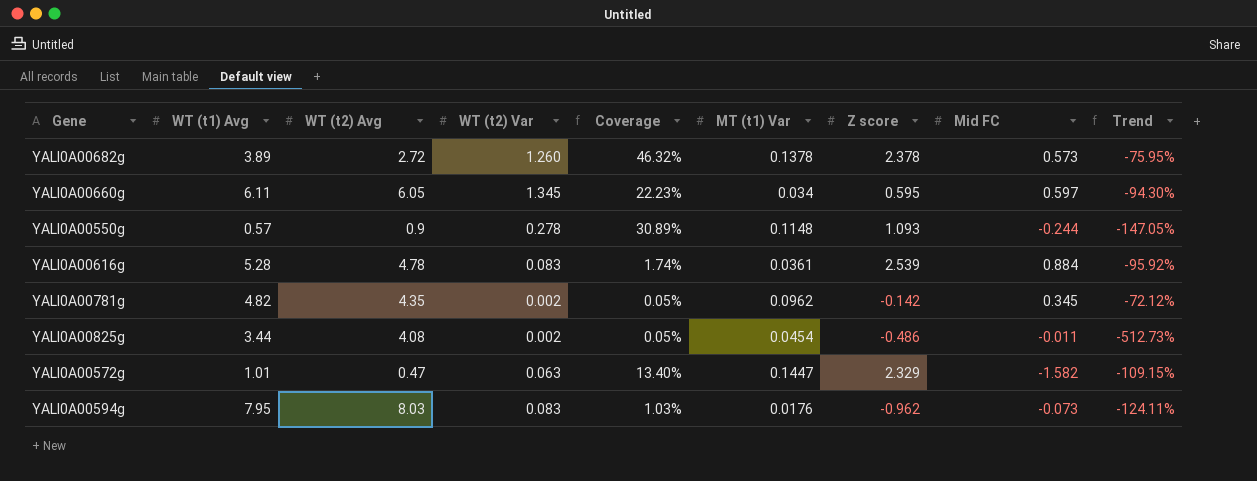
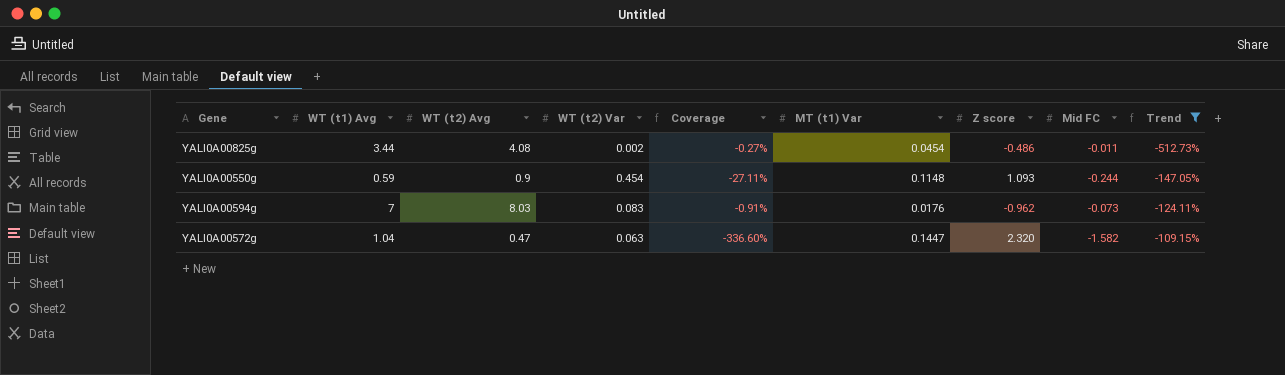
filter: none -> Trend <= -109.15%
row order: none -> Trend ascending
column Coverage | formula: [WT (t2) Var] / [WT (t2) Avg] -> [Mid FC] / [WT (t2) Avg]
YALI0A00550g | WT (t1) Avg: 0.57 -> 0.59
YALI0A00550g | WT (t2) Var: 0.278 -> 0.454
YALI0A00594g | WT (t1) Avg: 7.95 -> 7
YALI0A00572g | WT (t1) Avg: 1.01 -> 1.04
YALI0A00572g | Z score: 2.329 -> 2.320

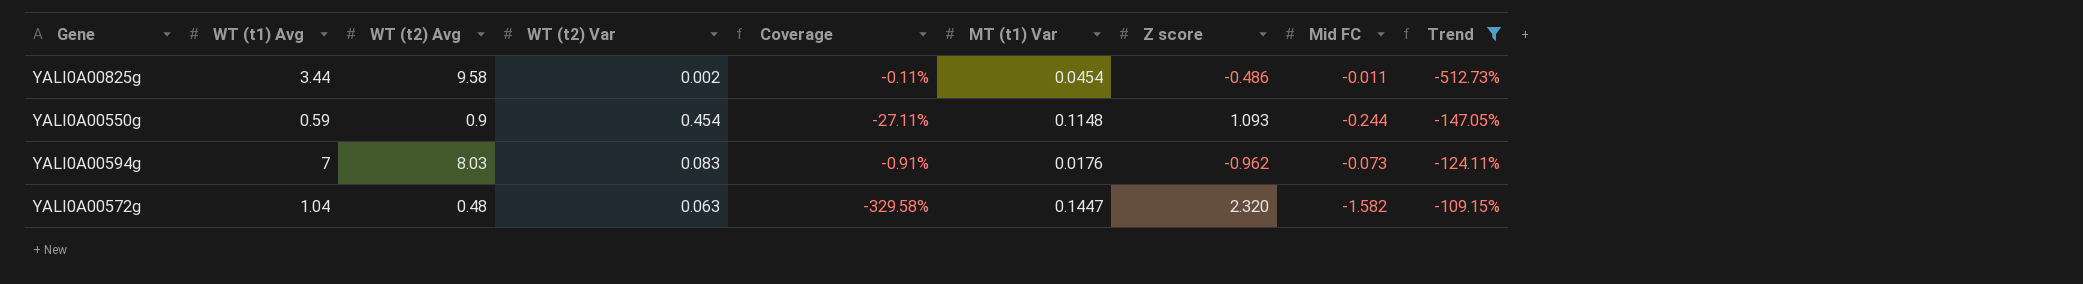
YALI0A00825g | WT (t2) Avg: 4.08 -> 9.58
YALI0A00825g | Coverage: -0.27% -> -0.11%
YALI0A00572g | WT (t2) Avg: 0.47 -> 0.48
YALI0A00572g | Coverage: -336.60% -> -329.58%

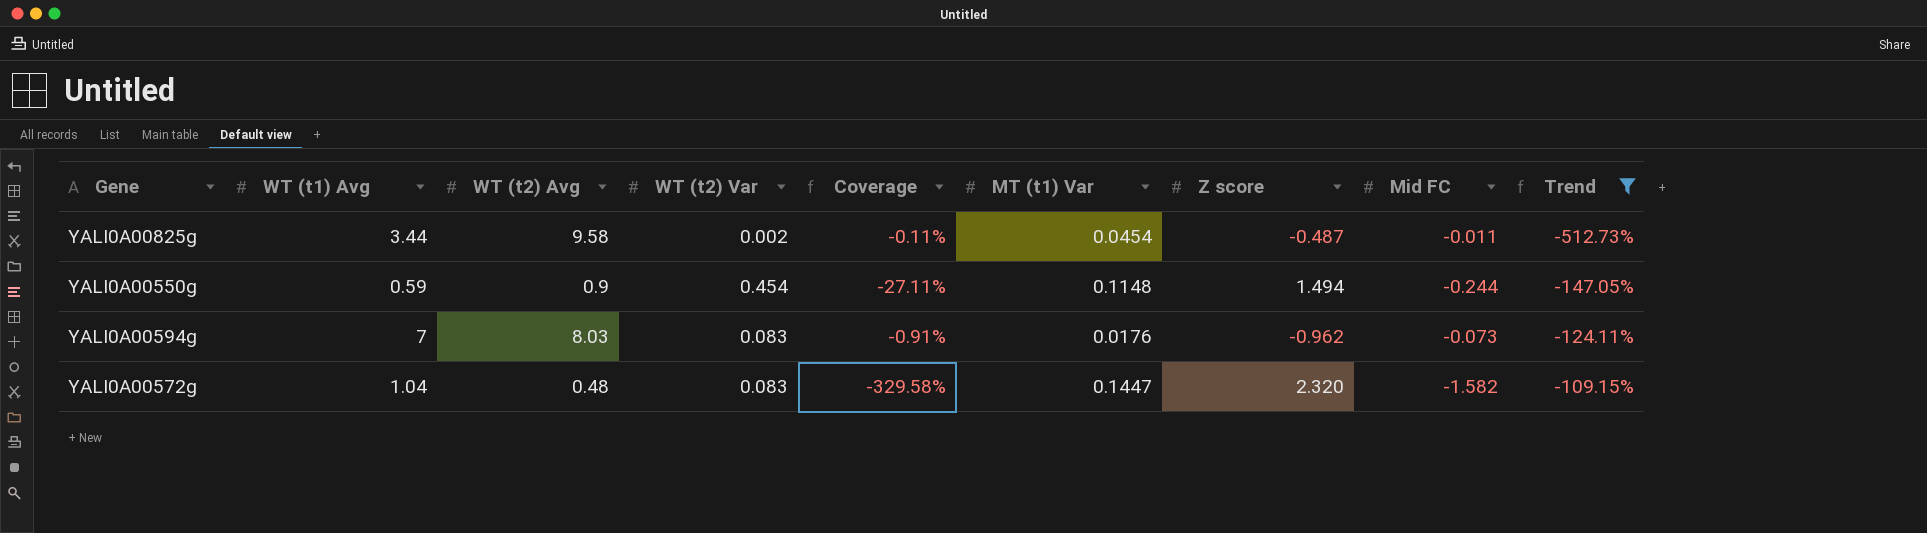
YALI0A00825g | Z score: -0.486 -> -0.487
YALI0A00550g | Z score: 1.093 -> 1.494
YALI0A00572g | WT (t2) Var: 0.063 -> 0.083

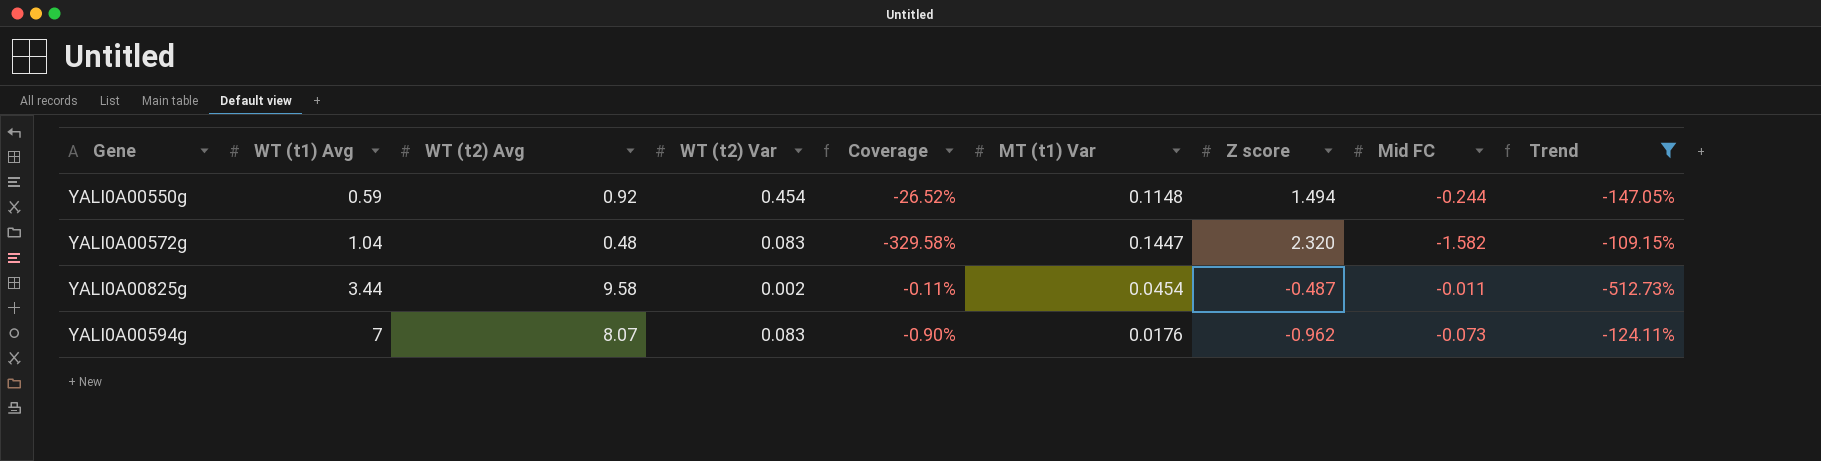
row order: Trend ascending -> WT (t1) Avg ascending
YALI0A00550g | WT (t2) Avg: 0.9 -> 0.92
YALI0A00550g | Coverage: -27.11% -> -26.52%
YALI0A00594g | WT (t2) Avg: 8.03 -> 8.07
YALI0A00594g | Coverage: -0.91% -> -0.90%

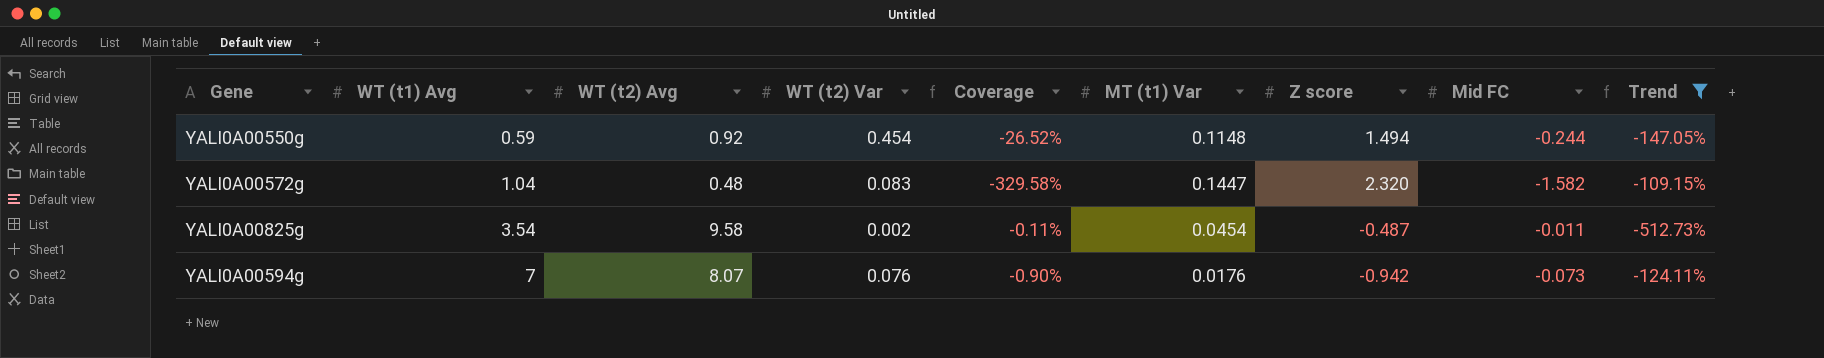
YALI0A00825g | WT (t1) Avg: 3.44 -> 3.54
YALI0A00594g | WT (t2) Var: 0.083 -> 0.076
YALI0A00594g | Z score: -0.962 -> -0.942

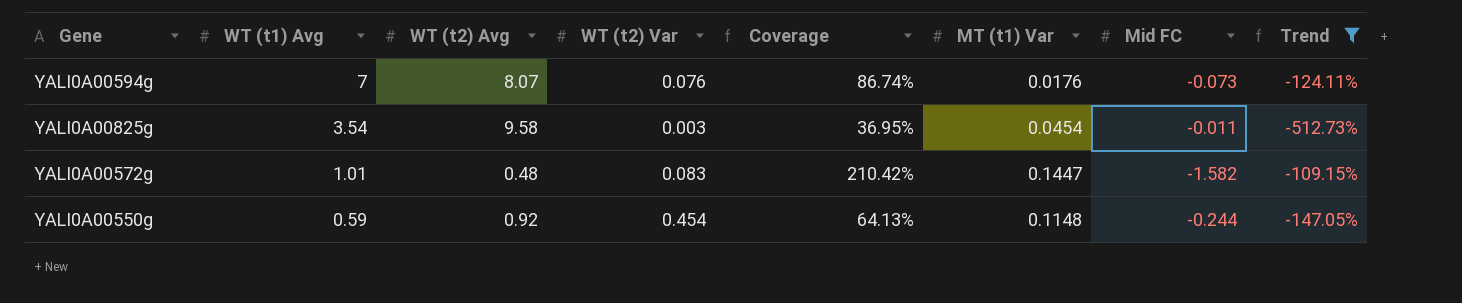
row order: WT (t1) Avg ascending -> WT (t1) Avg descending
column Z score | position: 7 -> none
column Coverage | formula: [Mid FC] / [WT (t2) Avg] -> [WT (t1) Avg] / [WT (t2) Avg]
YALI0A00825g | WT (t2) Var: 0.002 -> 0.003
YALI0A00572g | WT (t1) Avg: 1.04 -> 1.01

